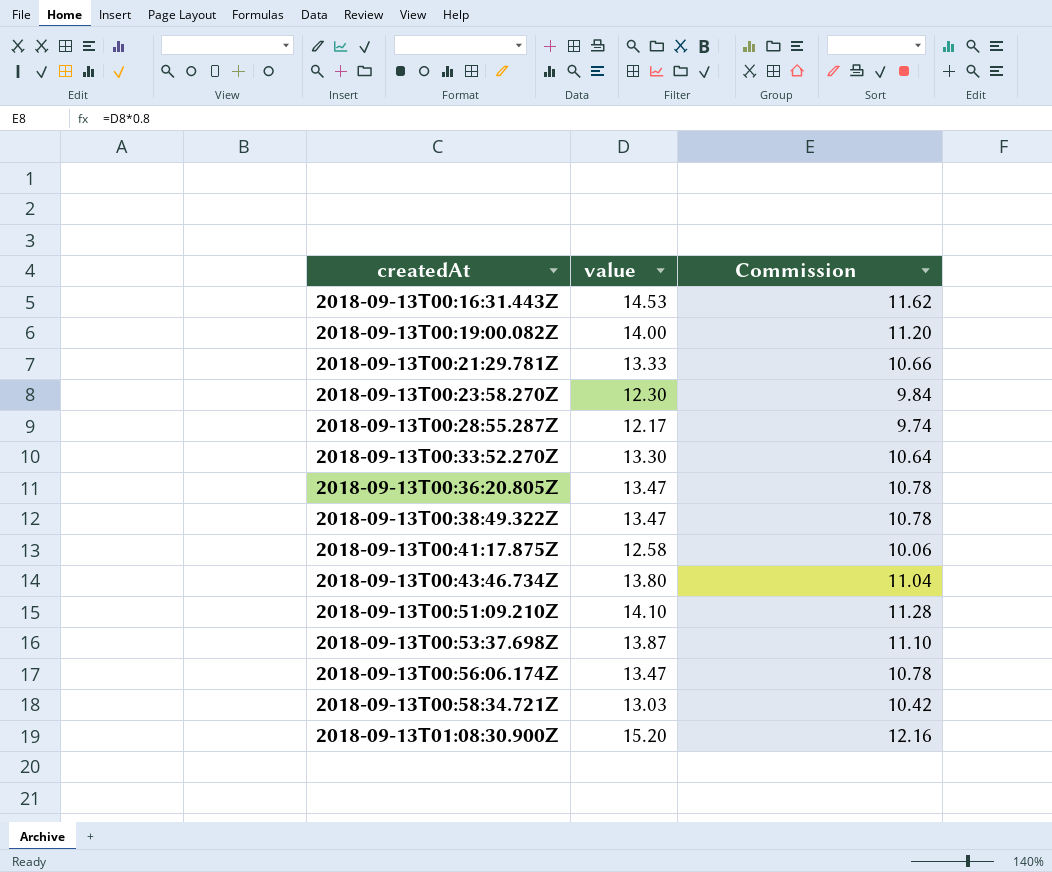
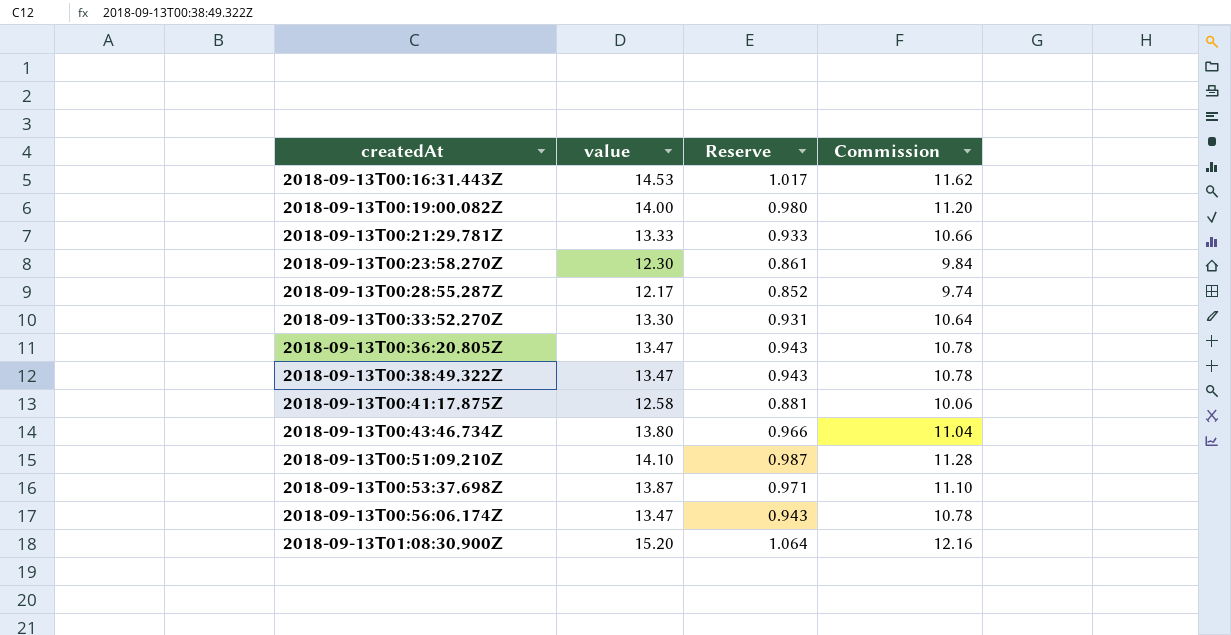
column Reserve | formula: none -> [value] * 0.07
row 2018-09-13T00:58:34.721Z: 13.03 | 10.42 -> none

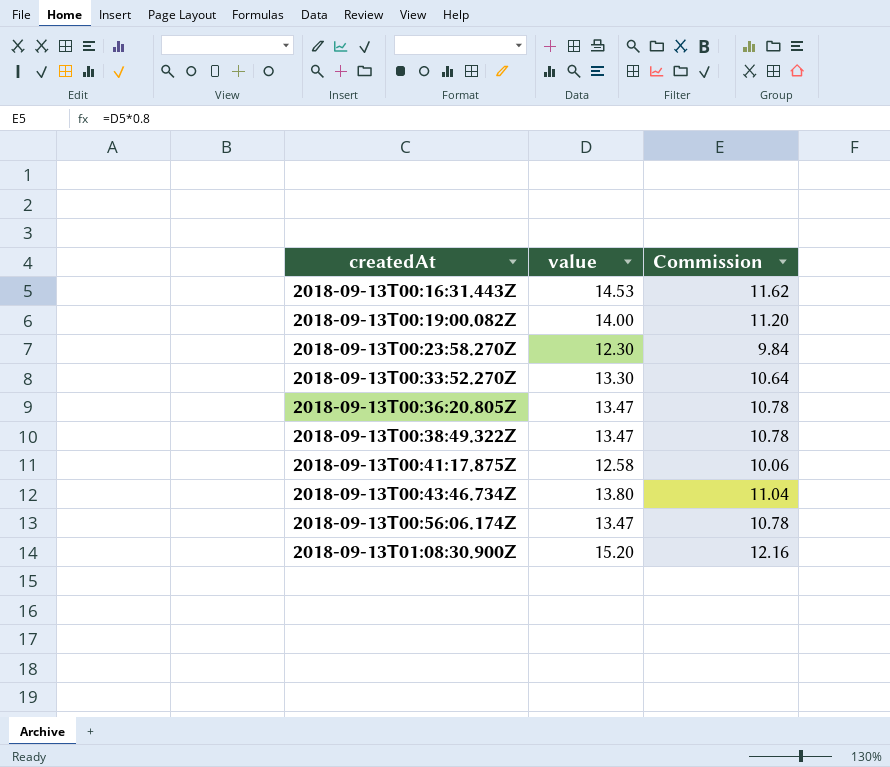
column Reserve | formula: [value] * 0.07 -> none
row 2018-09-13T00:21:29.781Z: 13.33 | 0.933 | 10.66 -> none
row 2018-09-13T00:28:55.287Z: 12.17 | 0.852 | 9.74 -> none
row 2018-09-13T00:51:09.210Z: 14.10 | 0.987 | 11.28 -> none
row 2018-09-13T00:53:37.698Z: 13.87 | 0.971 | 11.10 -> none

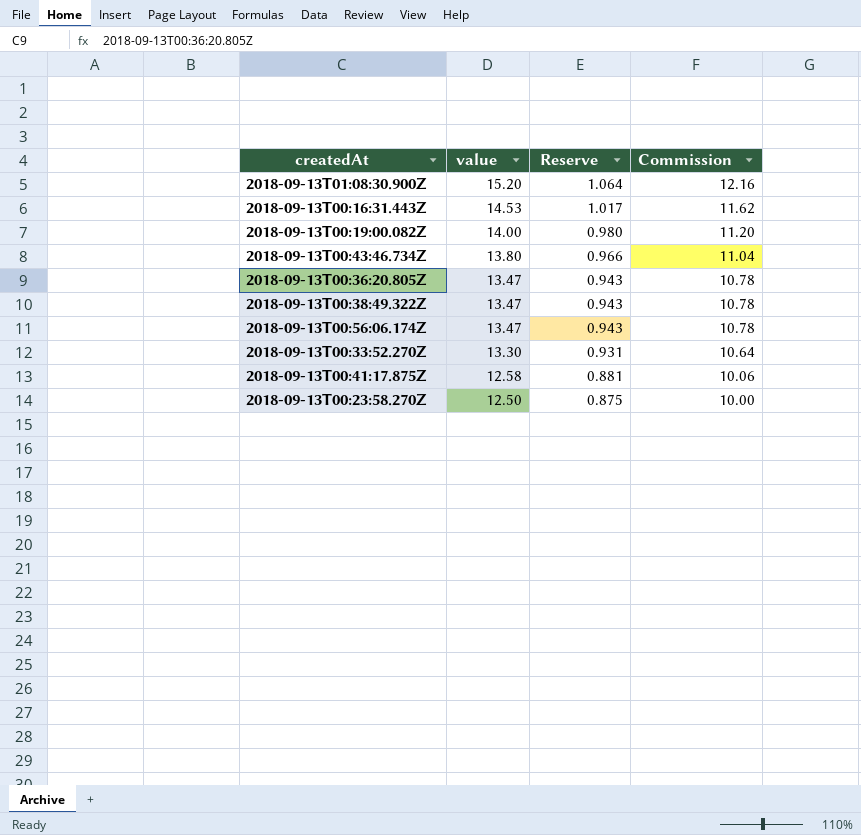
row order: createdAt ascending -> value descending
column Reserve | formula: none -> [value] * 0.07
2018-09-13T00:23:58.270Z | value: 12.30 -> 12.50
2018-09-13T00:23:58.270Z | Commission: 9.84 -> 10.00

